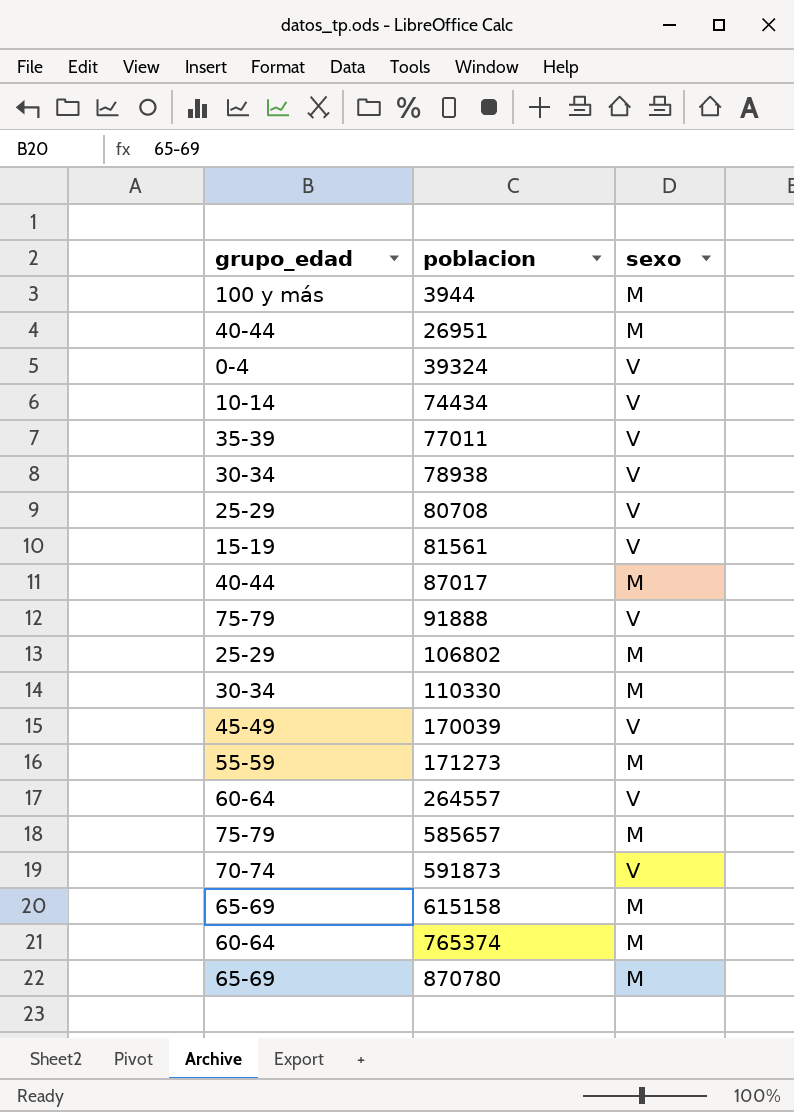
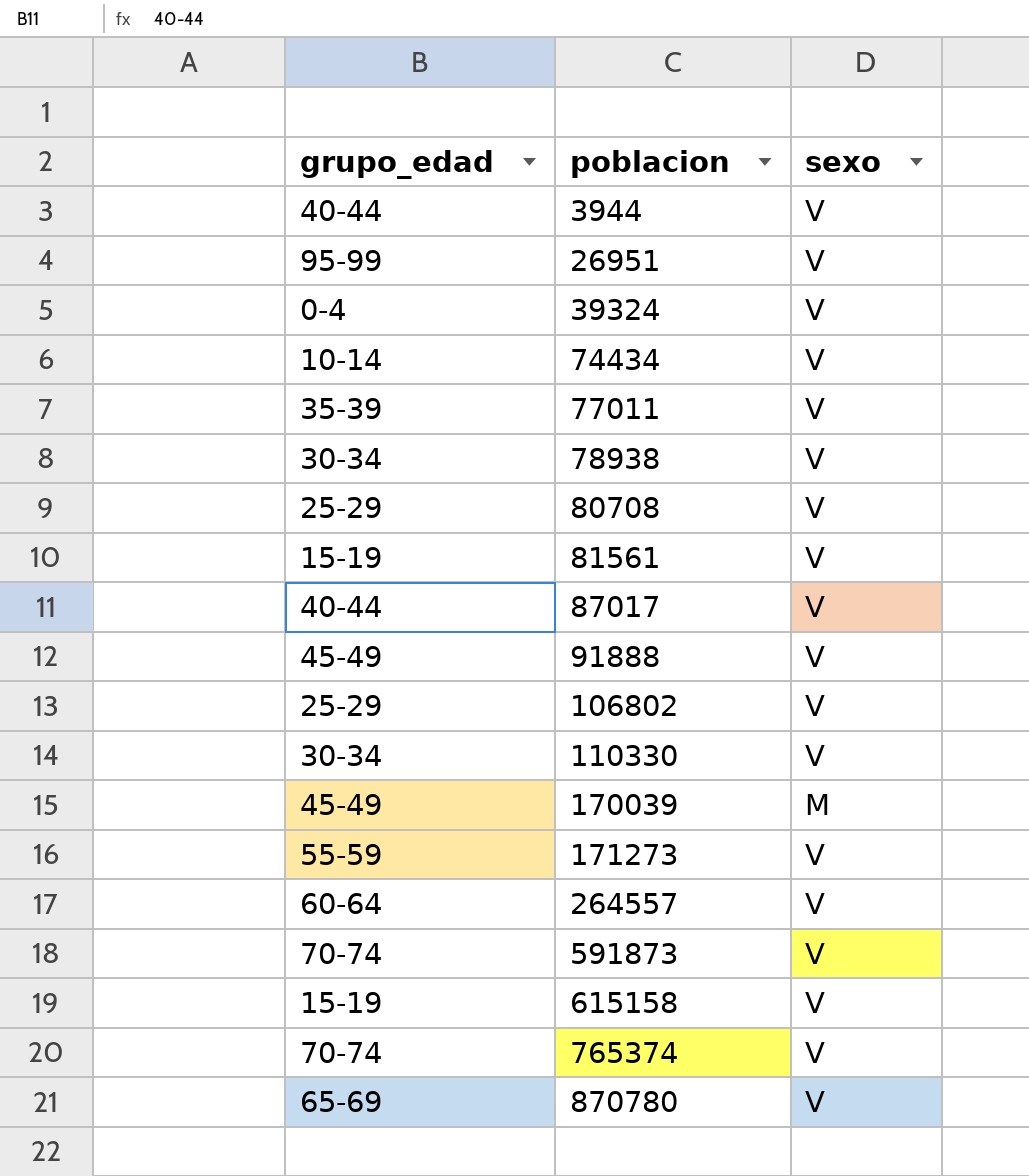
row 585657: 75-79 | M -> none
3944 | grupo_edad: 100 y más -> 40-44
3944 | sexo: M -> V
26951 | grupo_edad: 40-44 -> 95-99
26951 | sexo: M -> V
87017 | sexo: M -> V
91888 | grupo_edad: 75-79 -> 45-49
106802 | sexo: M -> V
110330 | sexo: M -> V
170039 | sexo: V -> M
171273 | sexo: M -> V
615158 | grupo_edad: 65-69 -> 15-19
615158 | sexo: M -> V
765374 | grupo_edad: 60-64 -> 70-74
765374 | sexo: M -> V
870780 | sexo: M -> V

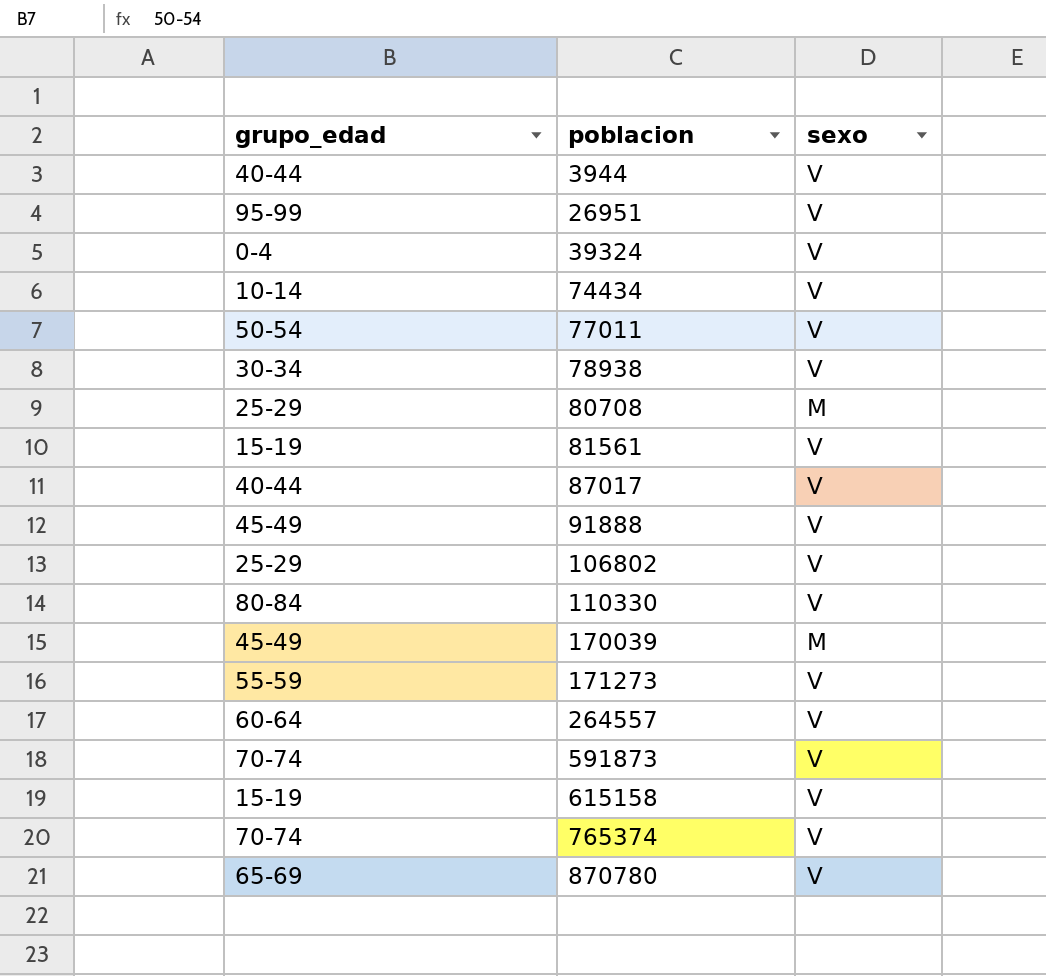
77011 | grupo_edad: 35-39 -> 50-54
80708 | sexo: V -> M
110330 | grupo_edad: 30-34 -> 80-84

